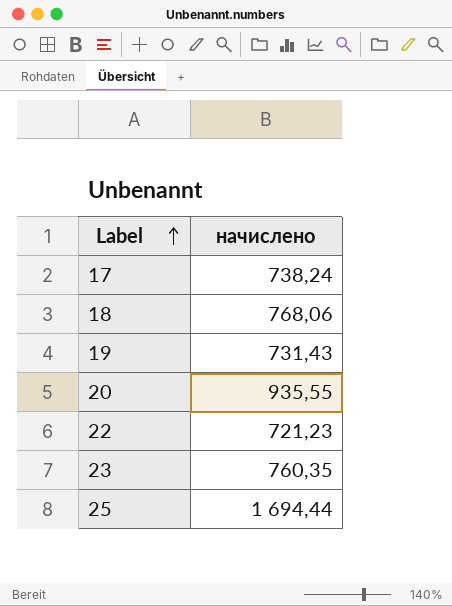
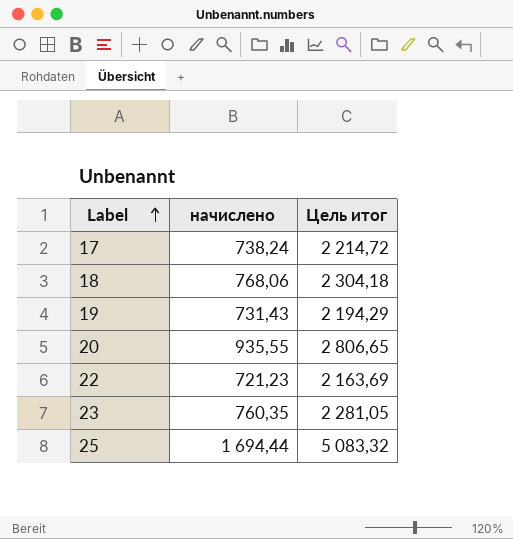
column Цель итог | formula: none -> [начислено] * 3

